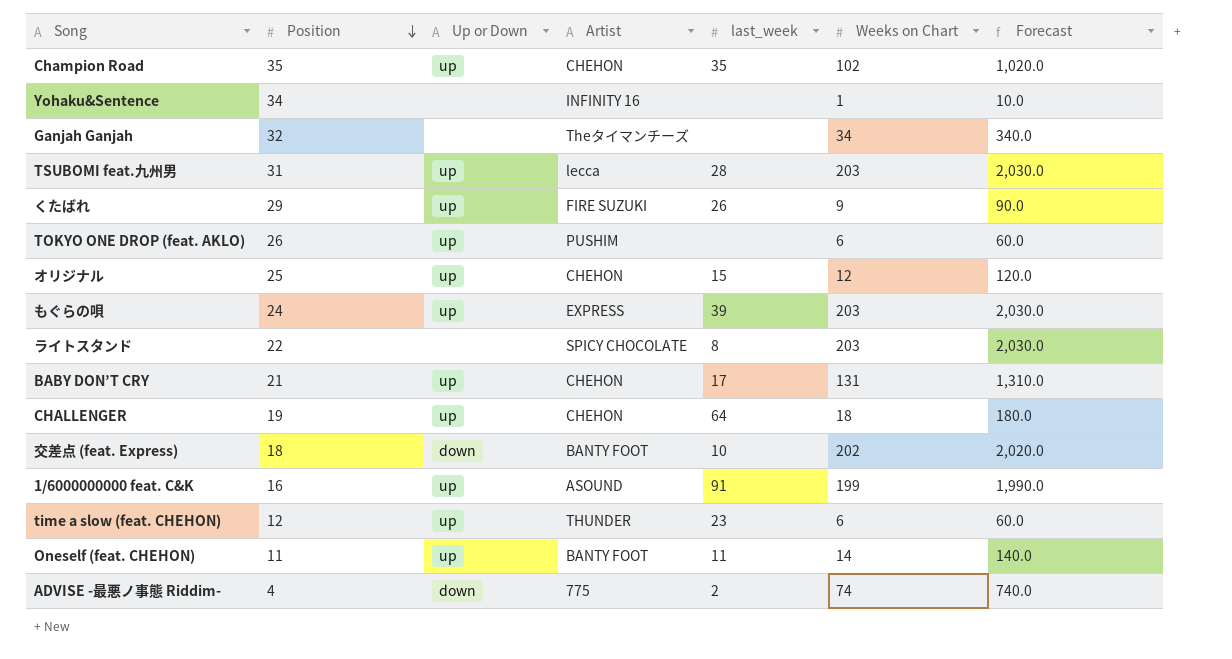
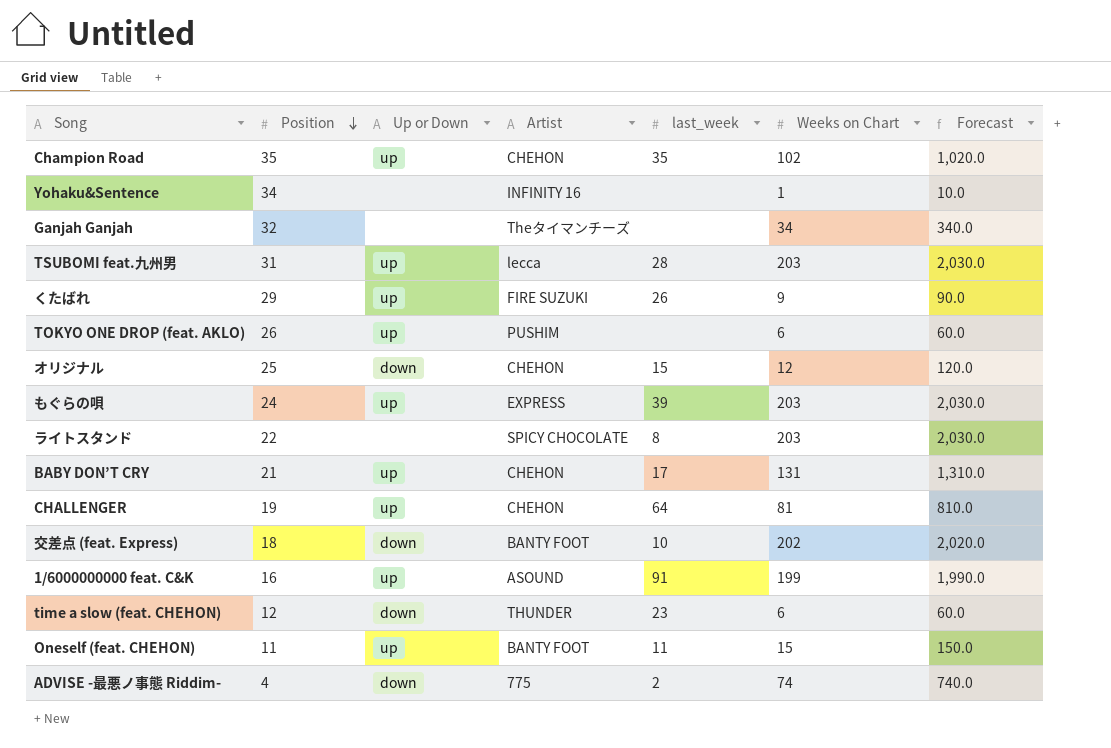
オリジナル | Up or Down: up -> down
CHALLENGER | Weeks on Chart: 18 -> 81
CHALLENGER | Forecast: 180.0 -> 810.0
time a slow (feat. CHEHON) | Up or Down: up -> down
Oneself (feat. CHEHON) | Weeks on Chart: 14 -> 15
Oneself (feat. CHEHON) | Forecast: 140.0 -> 150.0

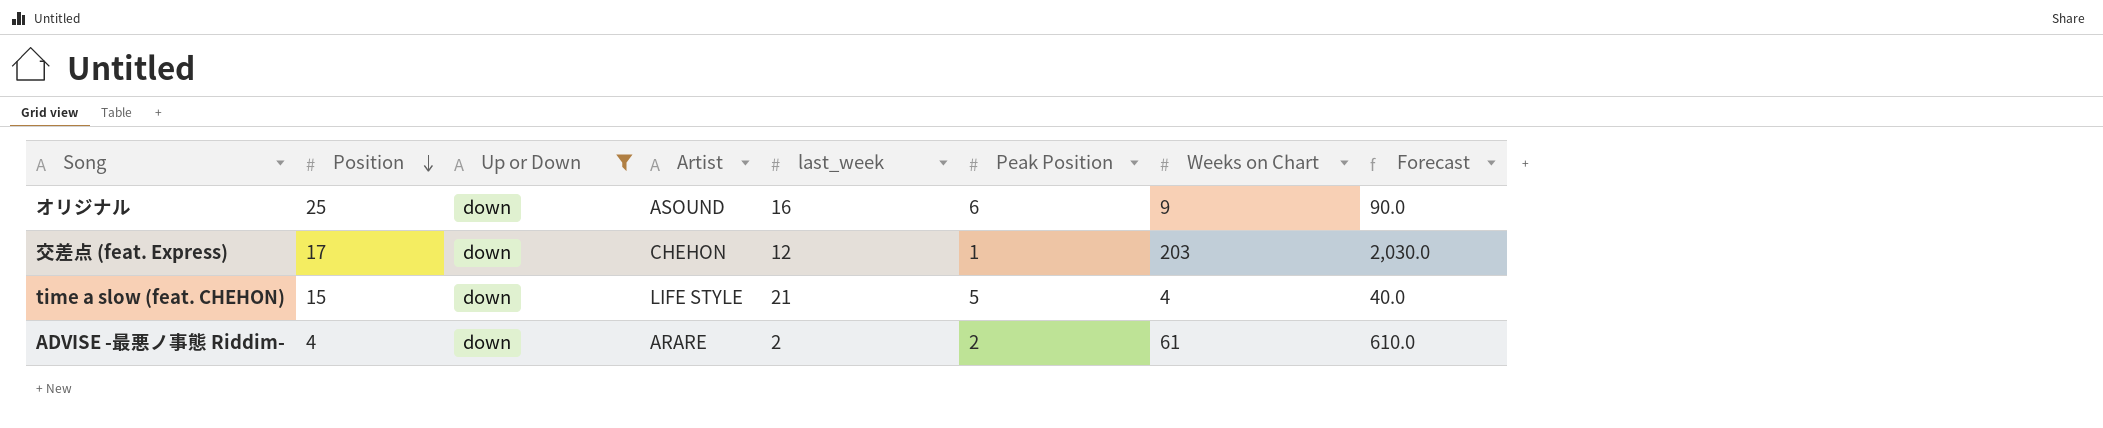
filter: none -> Up or Down = down
column Peak Position | position: none -> 6
オリジナル | Artist: CHEHON -> ASOUND
オリジナル | last_week: 15 -> 16
オリジナル | Weeks on Chart: 12 -> 9
オリジナル | Forecast: 120.0 -> 90.0
交差点 (feat. Express) | Position: 18 -> 17
交差点 (feat. Express) | Artist: BANTY FOOT -> CHEHON
交差点 (feat. Express) | last_week: 10 -> 12
交差点 (feat. Express) | Weeks on Chart: 202 -> 203
交差点 (feat. Express) | Forecast: 2,020.0 -> 2,030.0
time a slow (feat. CHEHON) | Position: 12 -> 15
time a slow (feat. CHEHON) | Artist: THUNDER -> LIFE STYLE
time a slow (feat. CHEHON) | last_week: 23 -> 21
time a slow (feat. CHEHON) | Weeks on Chart: 6 -> 4
time a slow (feat. CHEHON) | Forecast: 60.0 -> 40.0
ADVISE -最悪ノ事態 Riddim- | Artist: 775 -> ARARE
ADVISE -最悪ノ事態 Riddim- | Weeks on Chart: 74 -> 61
ADVISE -最悪ノ事態 Riddim- | Forecast: 740.0 -> 610.0

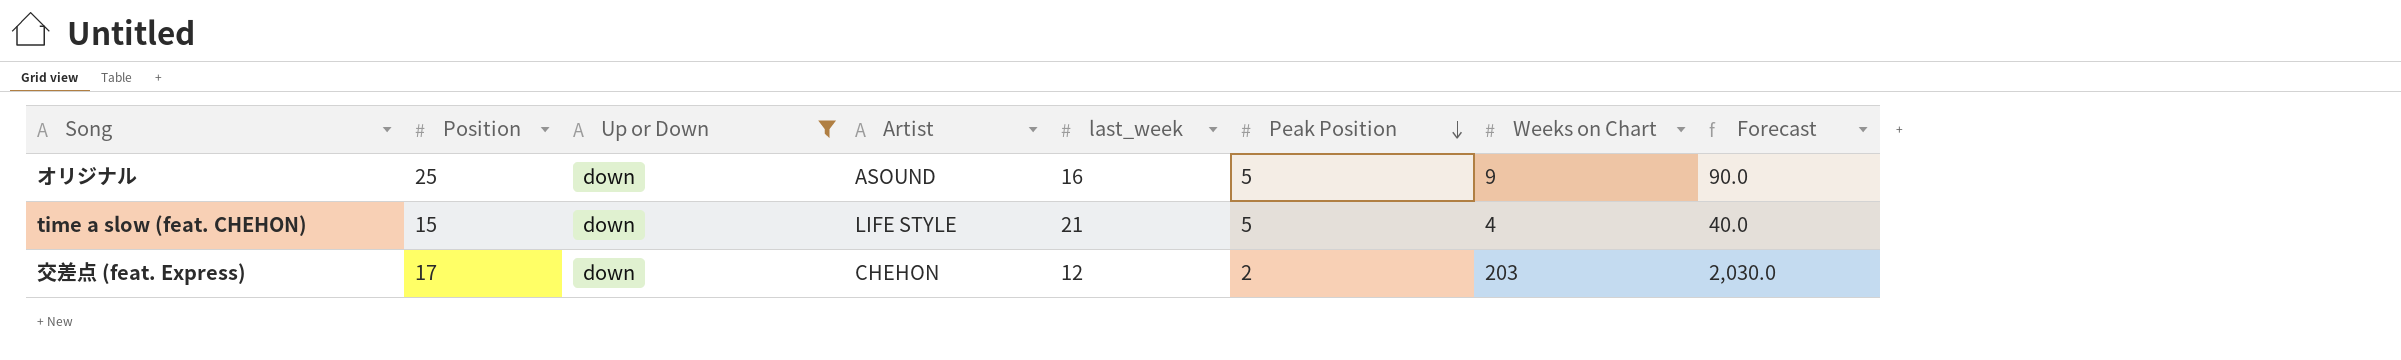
row order: Position descending -> Peak Position descending
row ADVISE -最悪ノ事態 Riddim-: 4 | down | ARARE | 2 | 2 | 61 | 610.0 -> none
オリジナル | Peak Position: 6 -> 5
交差点 (feat. Express) | Peak Position: 1 -> 2

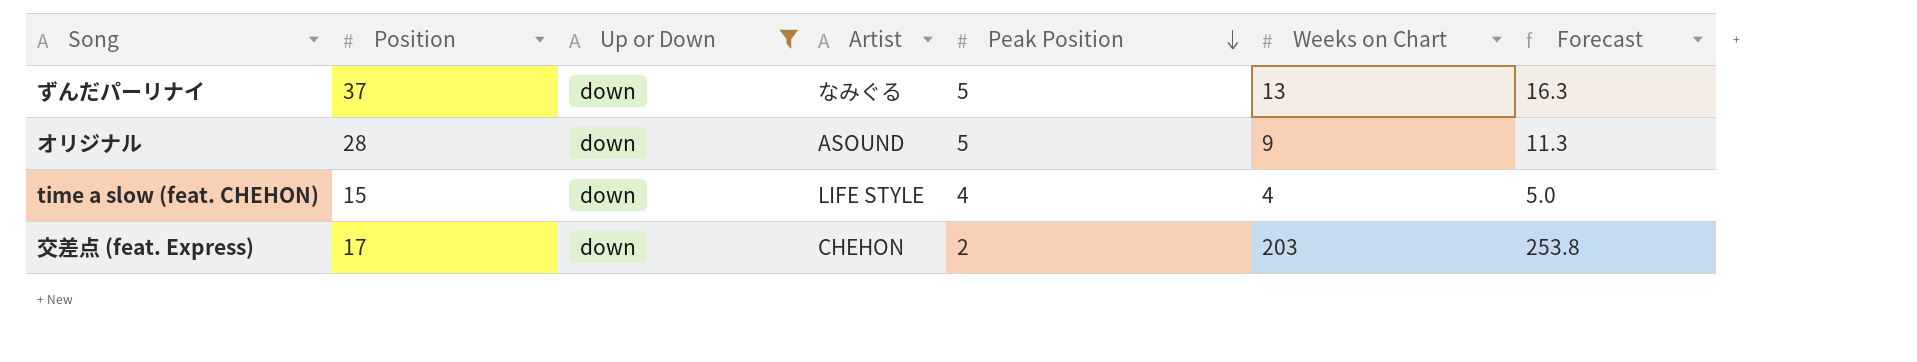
column last_week | position: 5 -> none
column Forecast | formula: [Weeks on Chart] * 10 -> [Weeks on Chart] * 1.25
row ずんだパーリナイ: none -> 37 | down | なみぐる | 5 | 13 | 16.3
オリジナル | Position: 25 -> 28
time a slow (feat. CHEHON) | Peak Position: 5 -> 4

